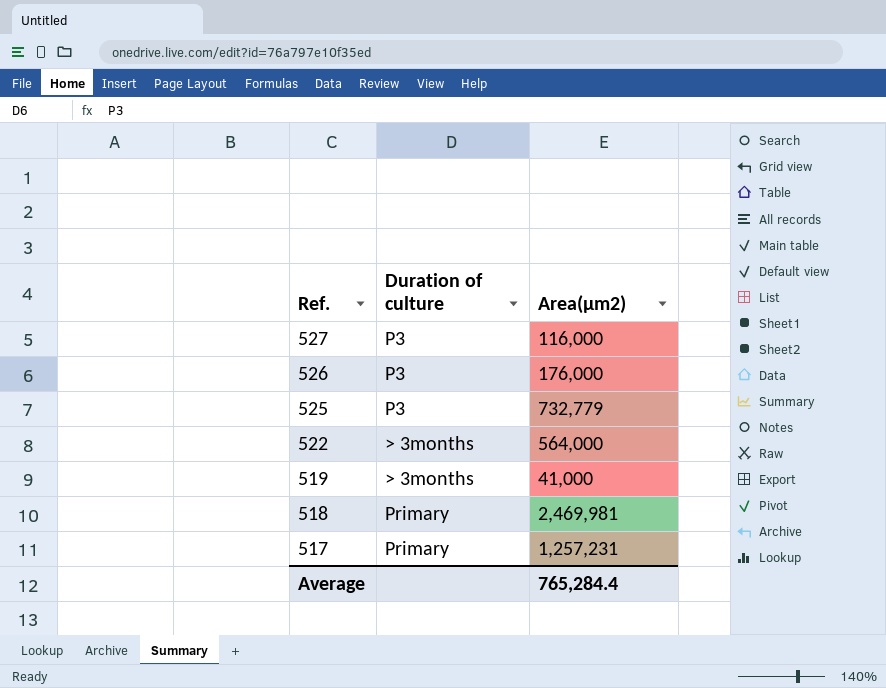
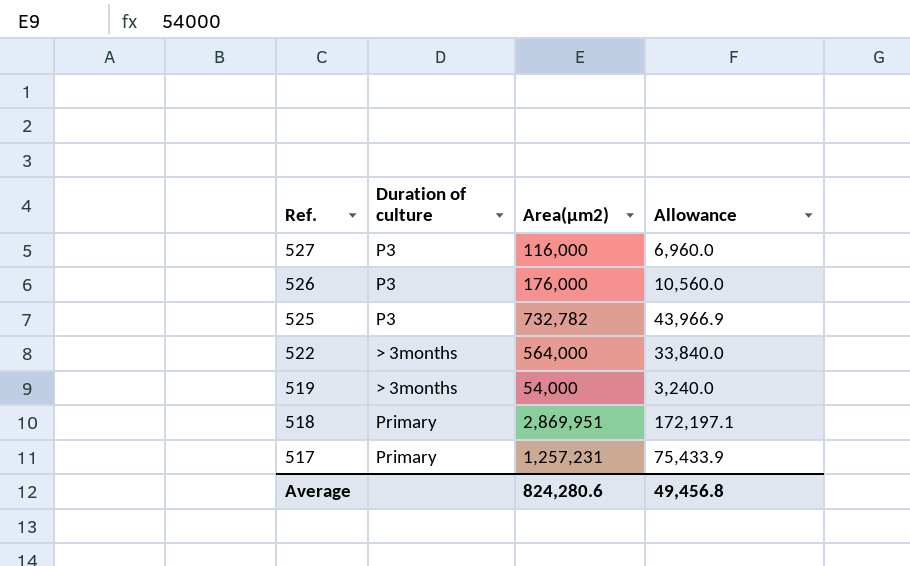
column Allowance | formula: none -> [Area(µm2)] * 0.06
525 | Area(µm2): 732,779 -> 732,782
519 | Area(µm2): 41,000 -> 54,000
518 | Area(µm2): 2,469,981 -> 2,869,951
Average | Area(µm2): 765,284.4 -> 824,280.6

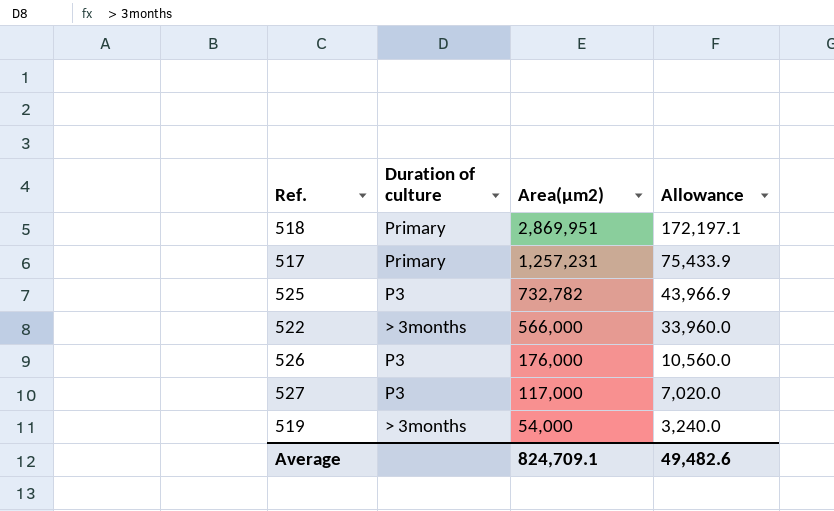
row order: Ref. descending -> Area(µm2) descending
522 | Area(µm2): 564,000 -> 566,000
522 | Allowance: 33,840.0 -> 33,960.0
527 | Area(µm2): 116,000 -> 117,000
527 | Allowance: 6,960.0 -> 7,020.0
Average | Area(µm2): 824,280.6 -> 824,709.1
Average | Allowance: 49,456.8 -> 49,482.6

